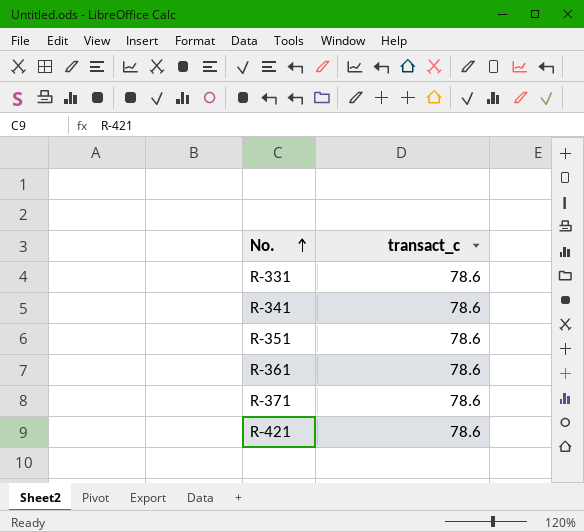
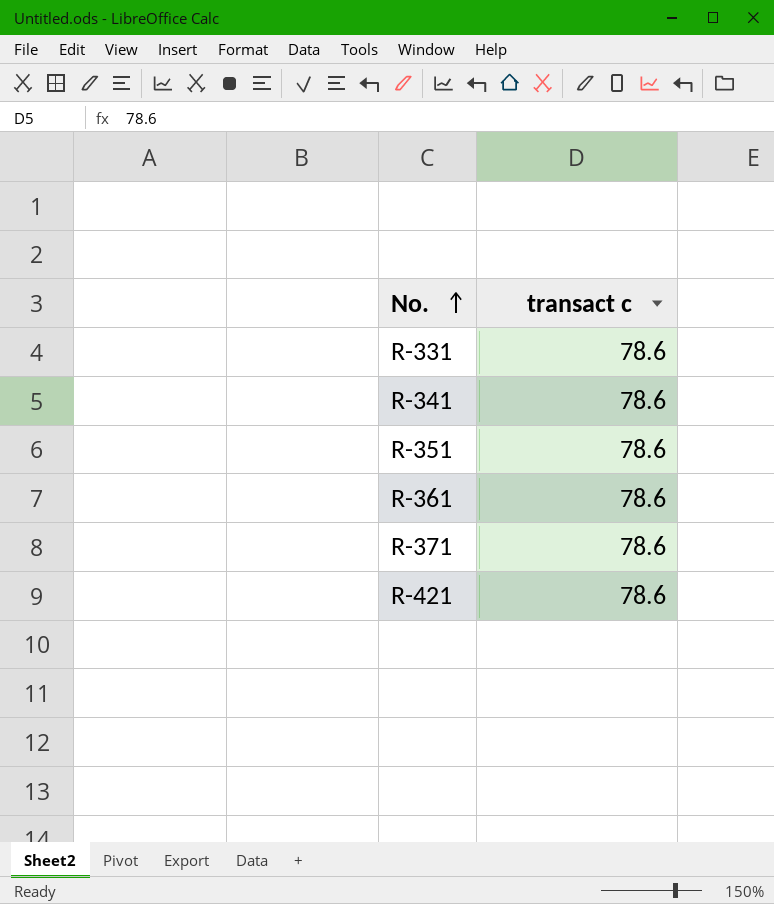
column name: transact_c -> transact c

